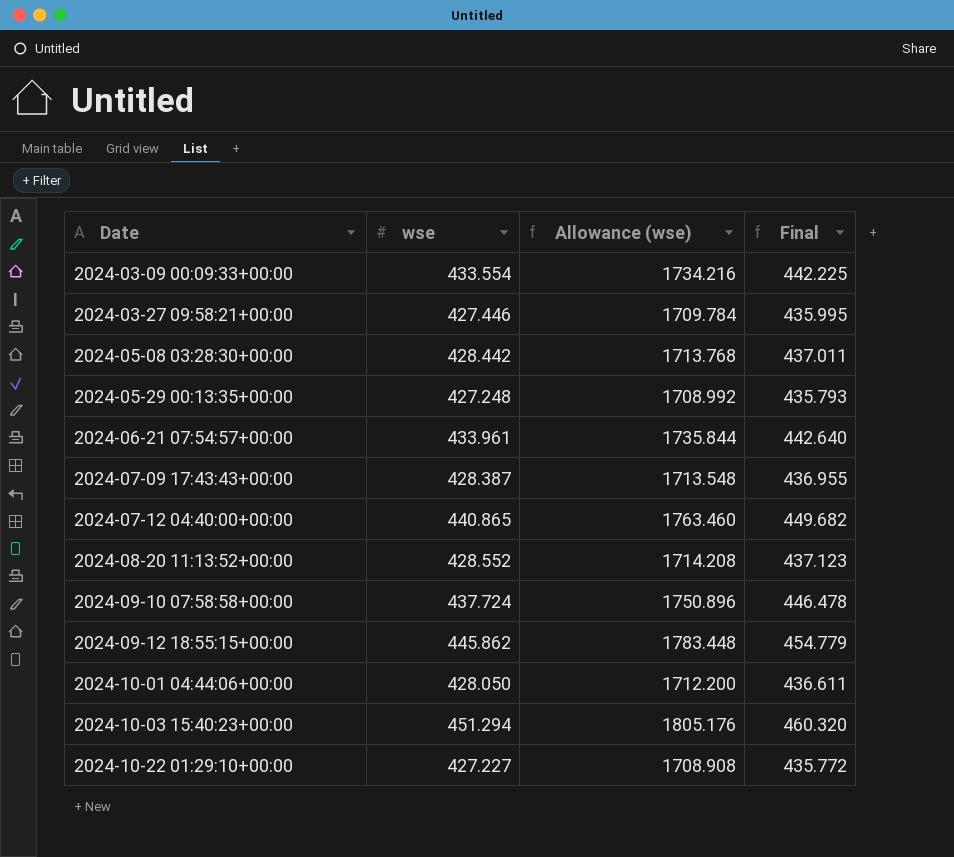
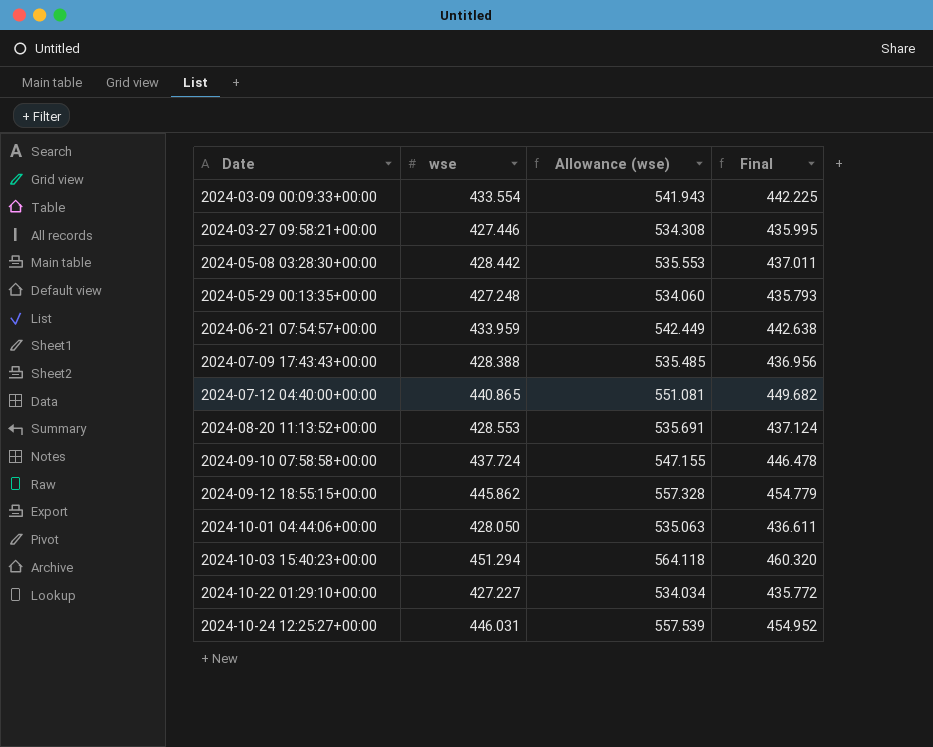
column Allowance (wse) | formula: [wse] * 4 -> [wse] * 1.25
2024-06-21 07:54:57+00:00 | wse: 433.961 -> 433.959
2024-06-21 07:54:57+00:00 | Final: 442.640 -> 442.638
2024-07-09 17:43:43+00:00 | wse: 428.387 -> 428.388
2024-07-09 17:43:43+00:00 | Final: 436.955 -> 436.956
2024-08-20 11:13:52+00:00 | wse: 428.552 -> 428.553
2024-08-20 11:13:52+00:00 | Final: 437.123 -> 437.124
row 2024-10-24 12:25:27+00:00: none -> 446.031 | 557.539 | 454.952

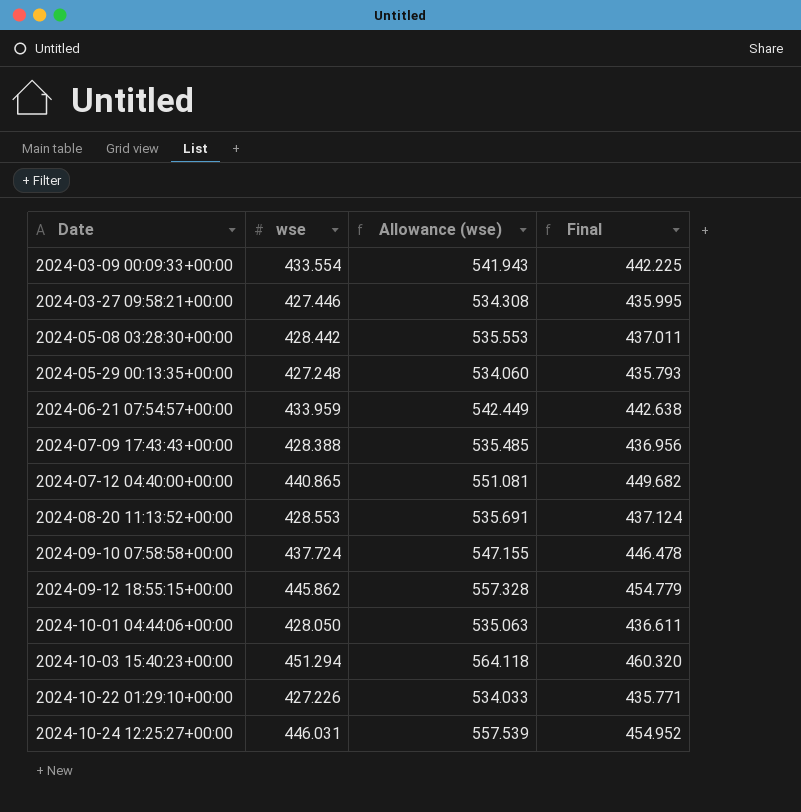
2024-10-22 01:29:10+00:00 | wse: 427.227 -> 427.226
2024-10-22 01:29:10+00:00 | Allowance (wse): 534.034 -> 534.033
2024-10-22 01:29:10+00:00 | Final: 435.772 -> 435.771

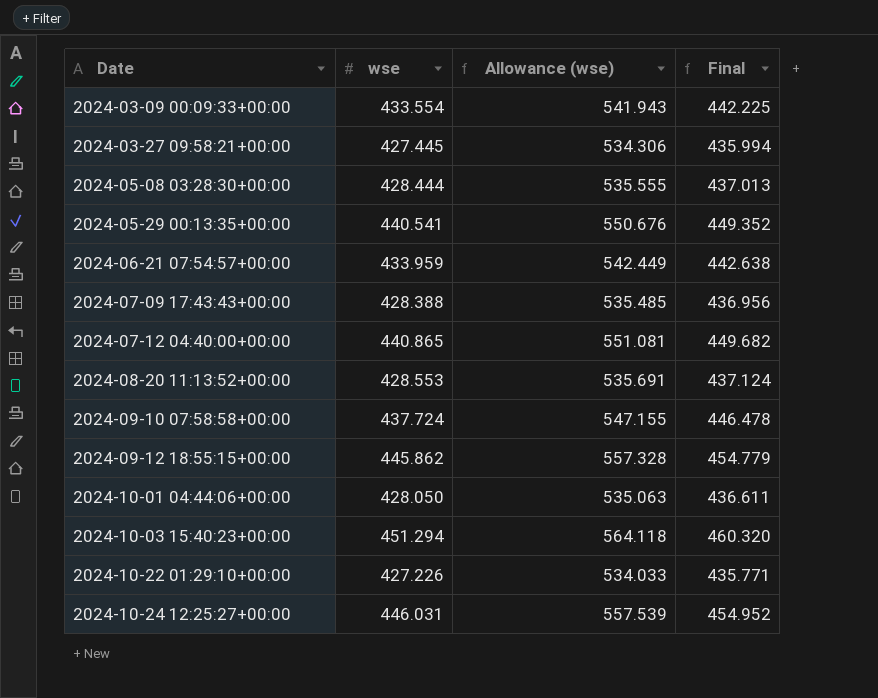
2024-03-27 09:58:21+00:00 | wse: 427.446 -> 427.445
2024-03-27 09:58:21+00:00 | Allowance (wse): 534.308 -> 534.306
2024-03-27 09:58:21+00:00 | Final: 435.995 -> 435.994
2024-05-08 03:28:30+00:00 | wse: 428.442 -> 428.444
2024-05-08 03:28:30+00:00 | Allowance (wse): 535.553 -> 535.555
2024-05-08 03:28:30+00:00 | Final: 437.011 -> 437.013
2024-05-29 00:13:35+00:00 | wse: 427.248 -> 440.541
2024-05-29 00:13:35+00:00 | Allowance (wse): 534.060 -> 550.676
2024-05-29 00:13:35+00:00 | Final: 435.793 -> 449.352

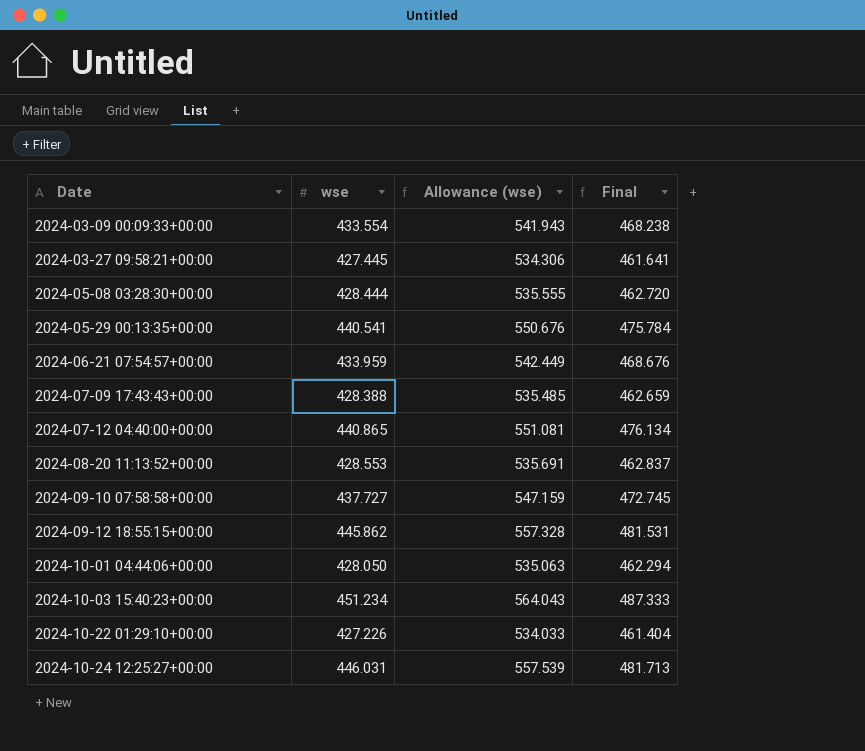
column Final | formula: [wse] * 1.02 -> [wse] * 1.08
2024-09-10 07:58:58+00:00 | wse: 437.724 -> 437.727
2024-09-10 07:58:58+00:00 | Allowance (wse): 547.155 -> 547.159
2024-10-03 15:40:23+00:00 | wse: 451.294 -> 451.234
2024-10-03 15:40:23+00:00 | Allowance (wse): 564.118 -> 564.043

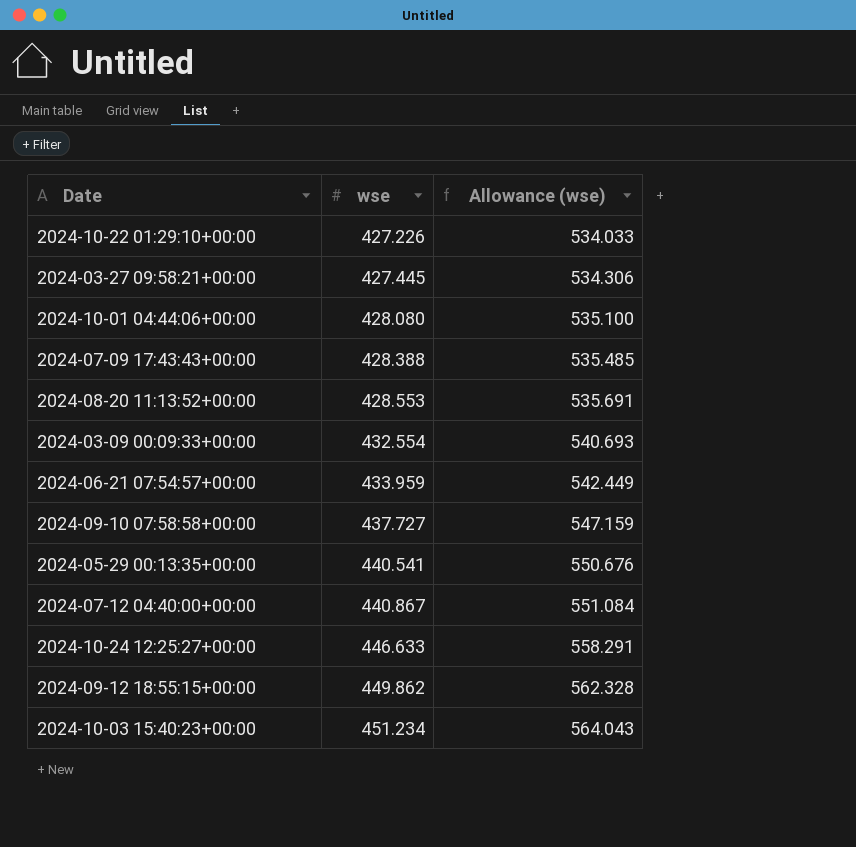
row order: Date ascending -> wse ascending
column Final | formula: [wse] * 1.08 -> none
row 2024-05-08 03:28:30+00:00: 428.444 | 535.555 | 462.720 -> none
2024-10-01 04:44:06+00:00 | wse: 428.050 -> 428.080
2024-10-01 04:44:06+00:00 | Allowance (wse): 535.063 -> 535.100
2024-03-09 00:09:33+00:00 | wse: 433.554 -> 432.554
2024-03-09 00:09:33+00:00 | Allowance (wse): 541.943 -> 540.693
2024-07-12 04:40:00+00:00 | wse: 440.865 -> 440.867
2024-07-12 04:40:00+00:00 | Allowance (wse): 551.081 -> 551.084
2024-10-24 12:25:27+00:00 | wse: 446.031 -> 446.633
2024-10-24 12:25:27+00:00 | Allowance (wse): 557.539 -> 558.291
2024-09-12 18:55:15+00:00 | wse: 445.862 -> 449.862
2024-09-12 18:55:15+00:00 | Allowance (wse): 557.328 -> 562.328

